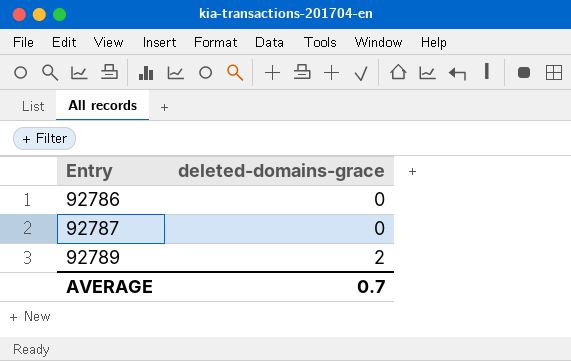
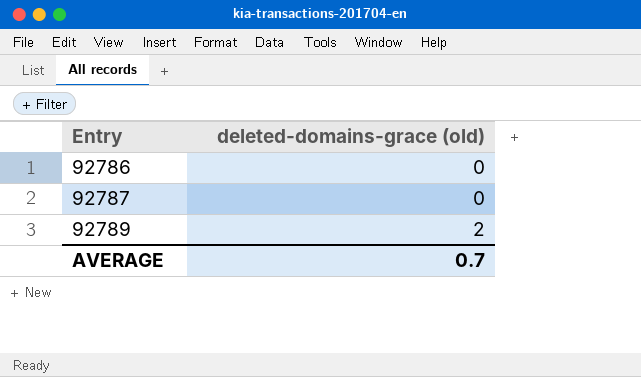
column name: deleted-domains-grace -> deleted-domains-grace (old)

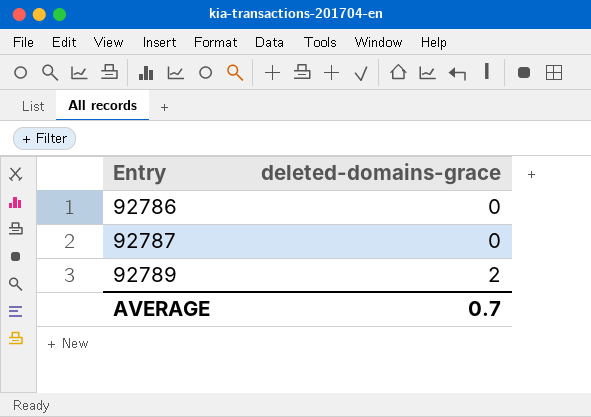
column name: deleted-domains-grace (old) -> deleted-domains-grace

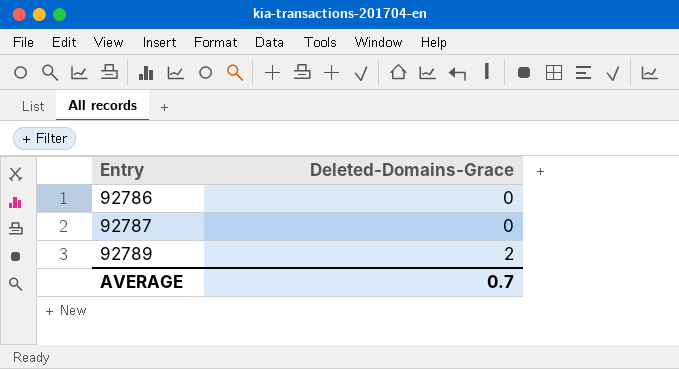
column name: deleted-domains-grace -> Deleted-Domains-Grace

